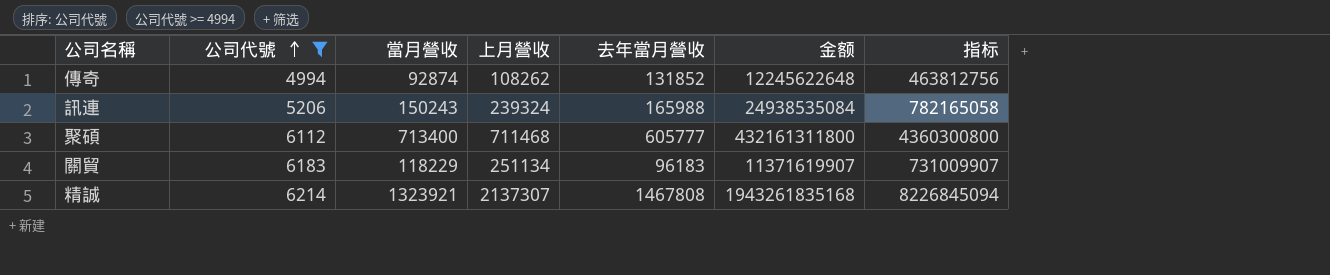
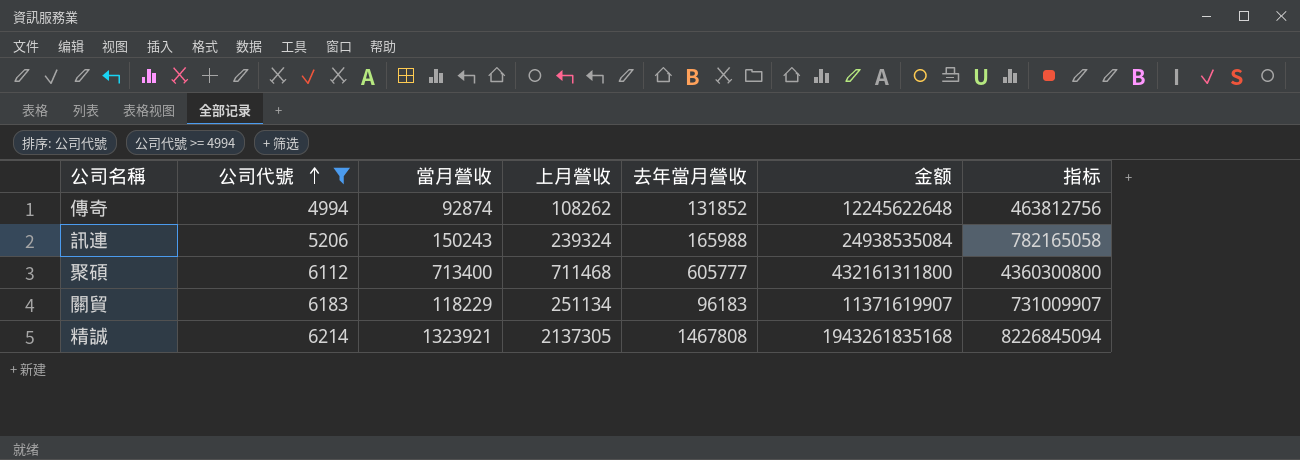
精誠 | 上月營收: 2137307 -> 2137305

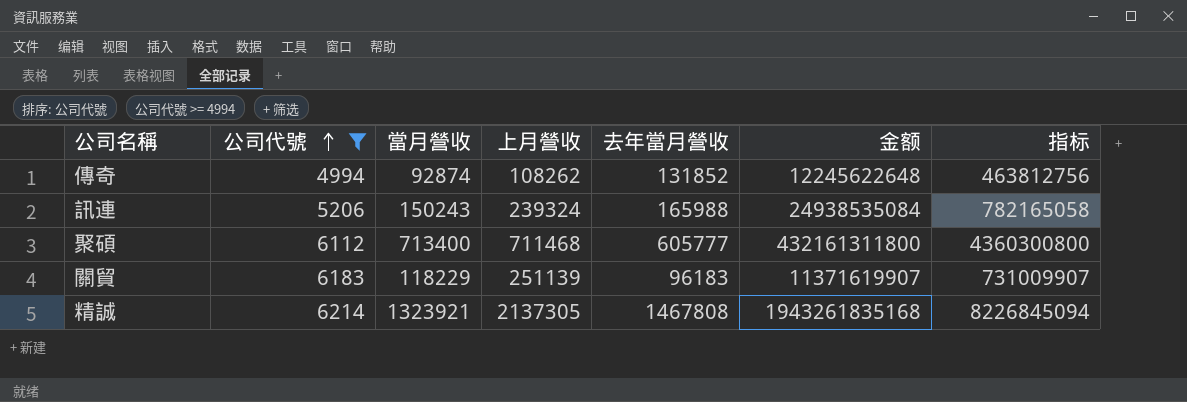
關貿 | 上月營收: 251134 -> 251139

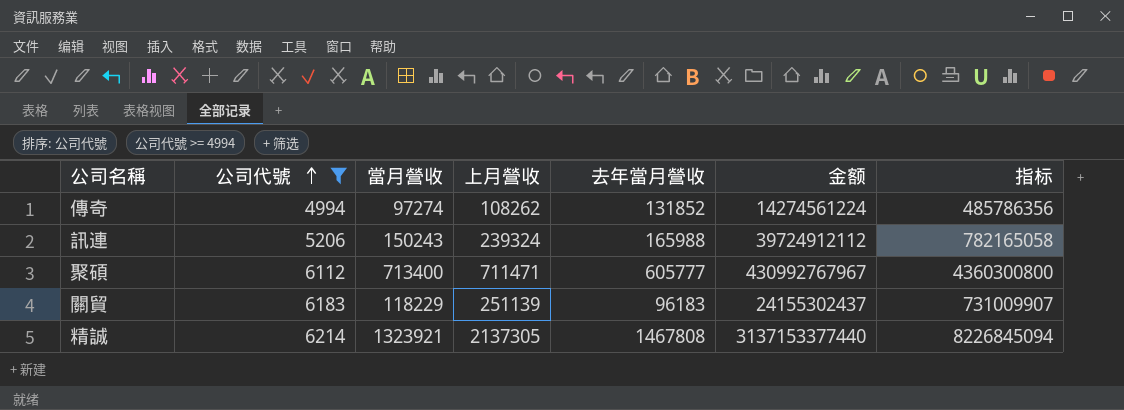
column 金额 | formula: [當月營收] * [去年當月營收] -> [上月營收] * [去年當月營收]
傳奇 | 當月營收: 92874 -> 97274
傳奇 | 指标: 463812756 -> 485786356
聚碩 | 上月營收: 711468 -> 711471

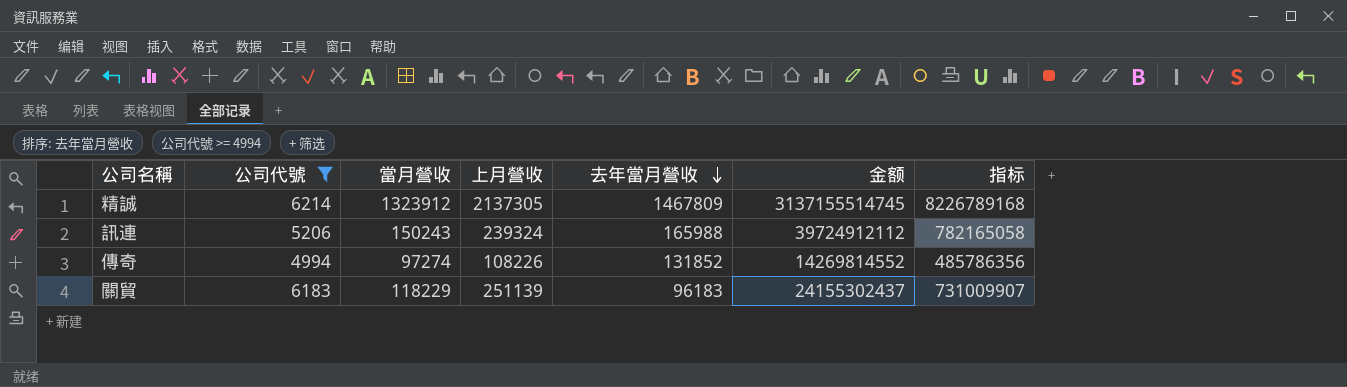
row order: 公司代號 ascending -> 去年當月營收 descending
row 聚碩: 6112 | 713400 | 711471 | 605777 | 430992767967 | 4360300800 -> none
精誠 | 當月營收: 1323921 -> 1323912
精誠 | 去年當月營收: 1467808 -> 1467809
精誠 | 金额: 3137153377440 -> 3137155514745
精誠 | 指标: 8226845094 -> 8226789168
傳奇 | 上月營收: 108262 -> 108226
傳奇 | 金额: 14274561224 -> 14269814552

